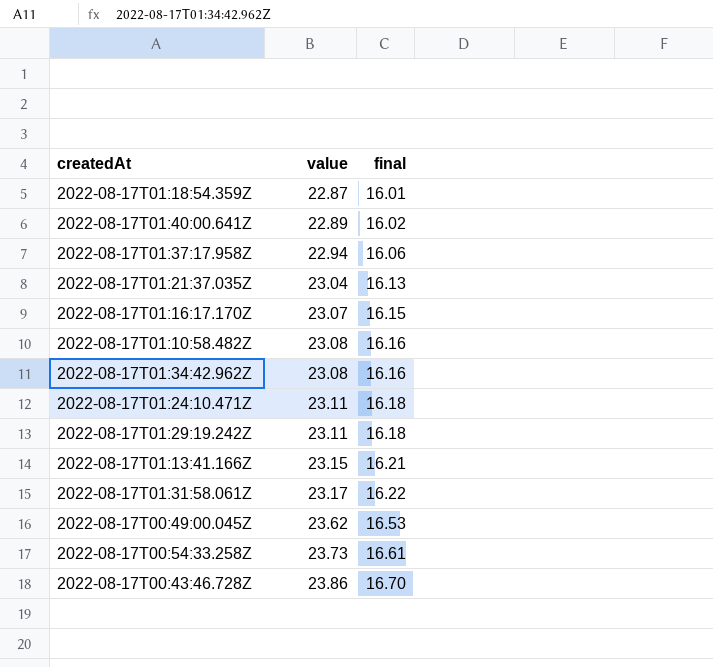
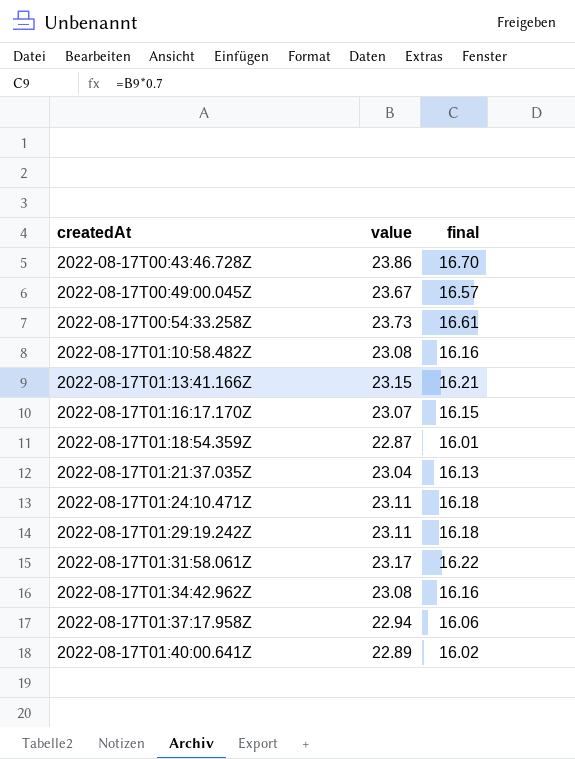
row order: value ascending -> createdAt ascending
2022-08-17T00:49:00.045Z | value: 23.62 -> 23.67
2022-08-17T00:49:00.045Z | final: 16.53 -> 16.57

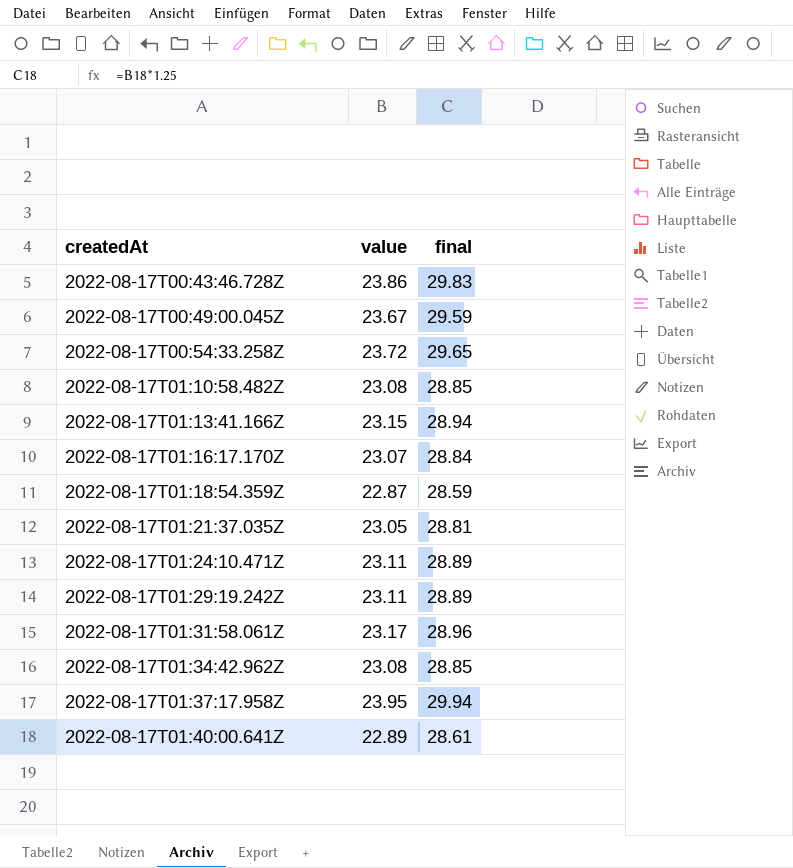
column final | formula: [value] * 0.7 -> [value] * 1.25
2022-08-17T00:54:33.258Z | value: 23.73 -> 23.72
2022-08-17T01:21:37.035Z | value: 23.04 -> 23.05
2022-08-17T01:37:17.958Z | value: 22.94 -> 23.95

